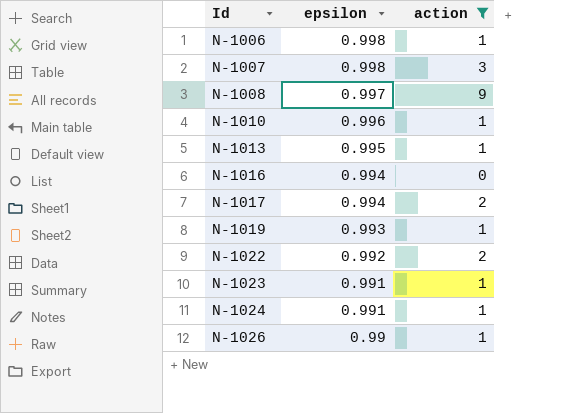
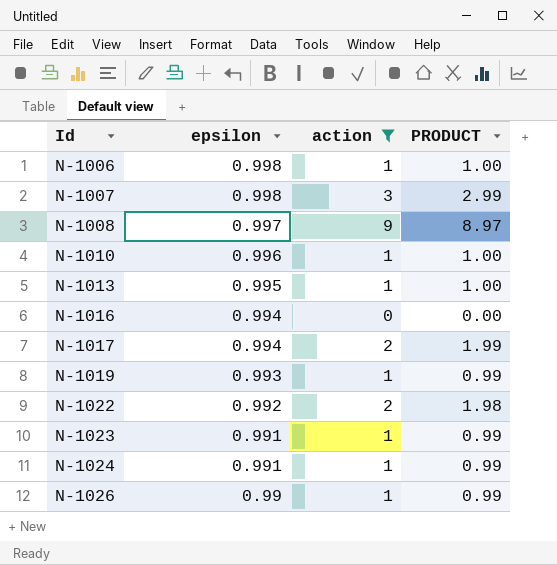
column PRODUCT | formula: none -> [epsilon] * [action]

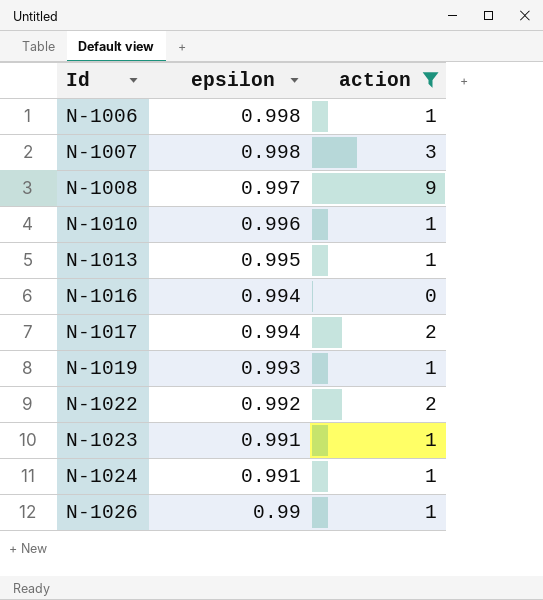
column PRODUCT | formula: [epsilon] * [action] -> none

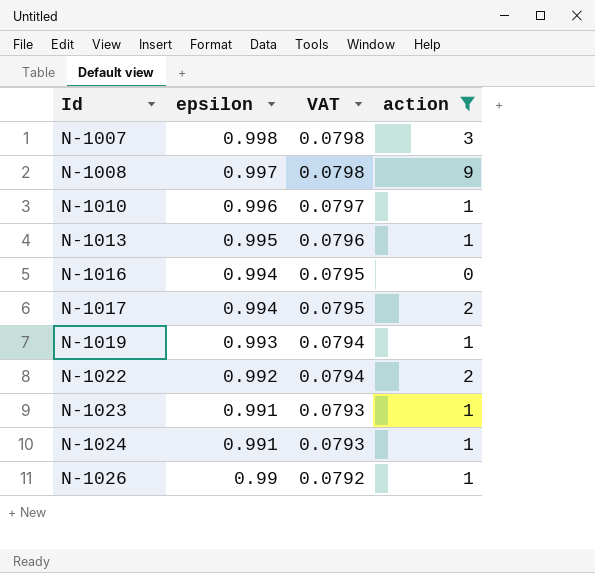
column VAT | formula: none -> [epsilon] * 0.08
row N-1006: 0.998 | 1 -> none

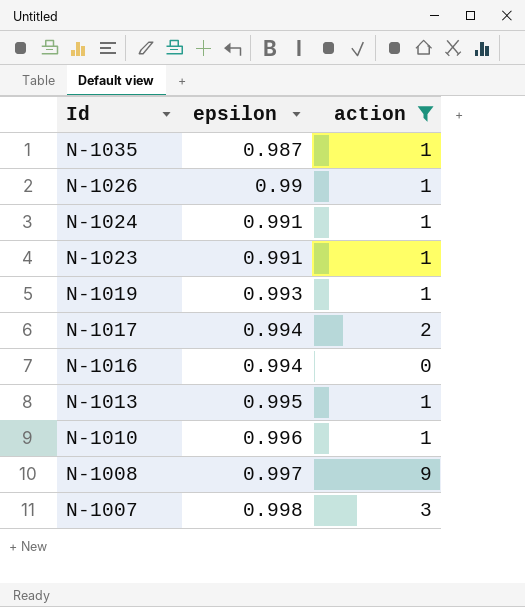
row order: Id ascending -> Id descending
column VAT | formula: [epsilon] * 0.08 -> none
row N-1022: 0.992 | 0.0794 | 2 -> none
row N-1035: none -> 0.987 | 1

